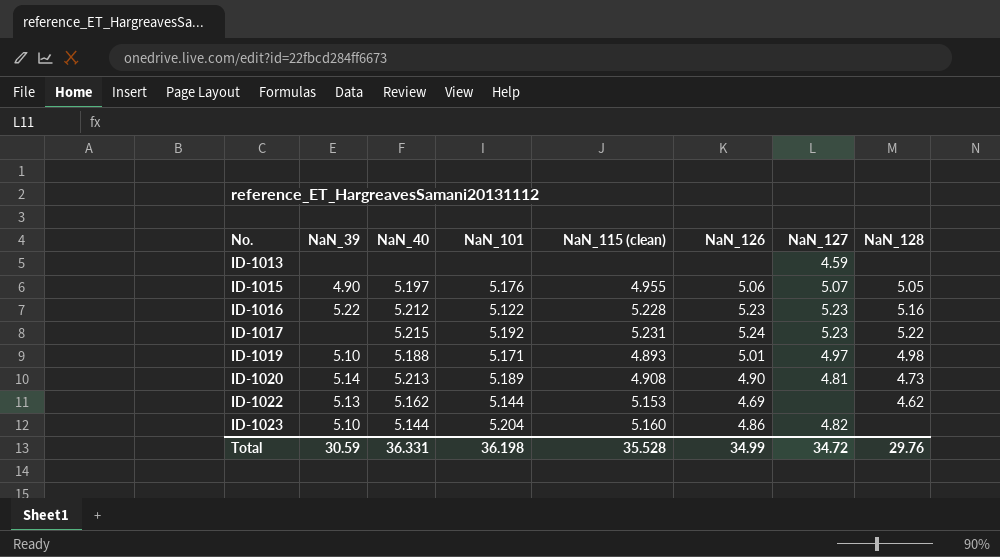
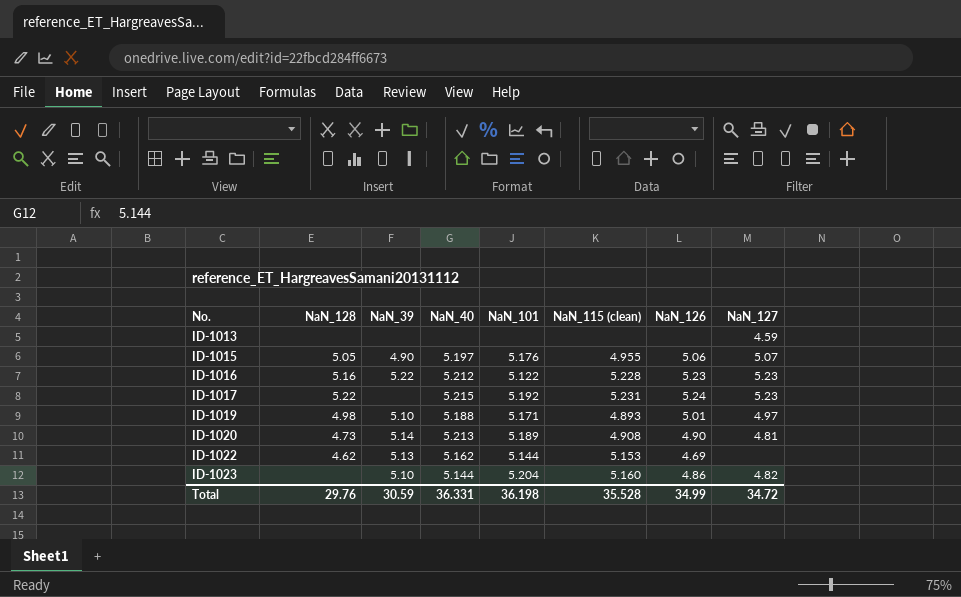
column NaN_128 | position: 8 -> 2

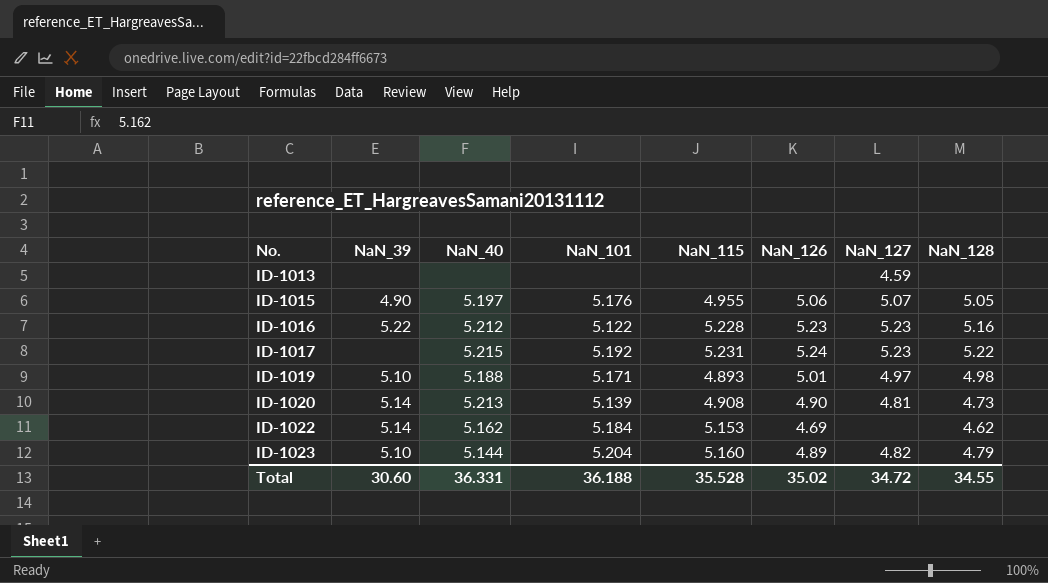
column name: NaN_115 (clean) -> NaN_115
column NaN_128 | position: 2 -> 8
ID-1020 | NaN_101: 5.189 -> 5.139
ID-1022 | NaN_39: 5.13 -> 5.14
ID-1022 | NaN_101: 5.144 -> 5.184
ID-1023 | NaN_126: 4.86 -> 4.89
ID-1023 | NaN_128: none -> 4.79
Total | NaN_39: 30.59 -> 30.60
Total | NaN_101: 36.198 -> 36.188
Total | NaN_126: 34.99 -> 35.02
Total | NaN_128: 29.76 -> 34.55

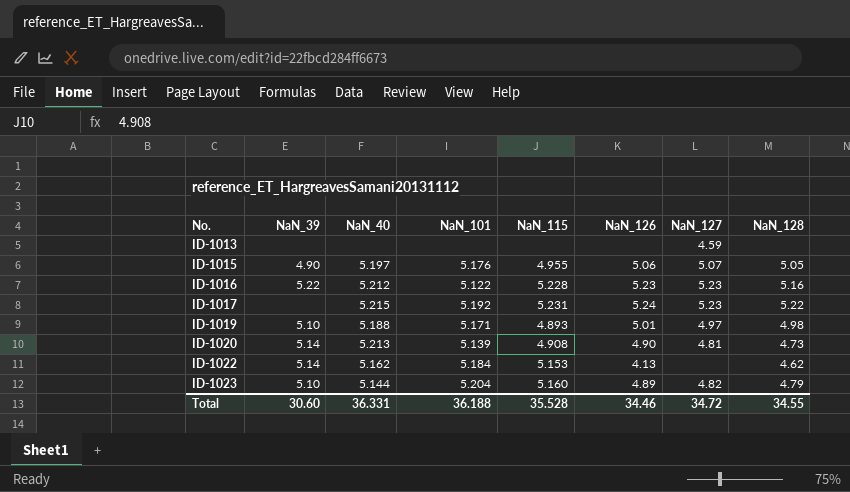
ID-1022 | NaN_126: 4.69 -> 4.13
Total | NaN_126: 35.02 -> 34.46

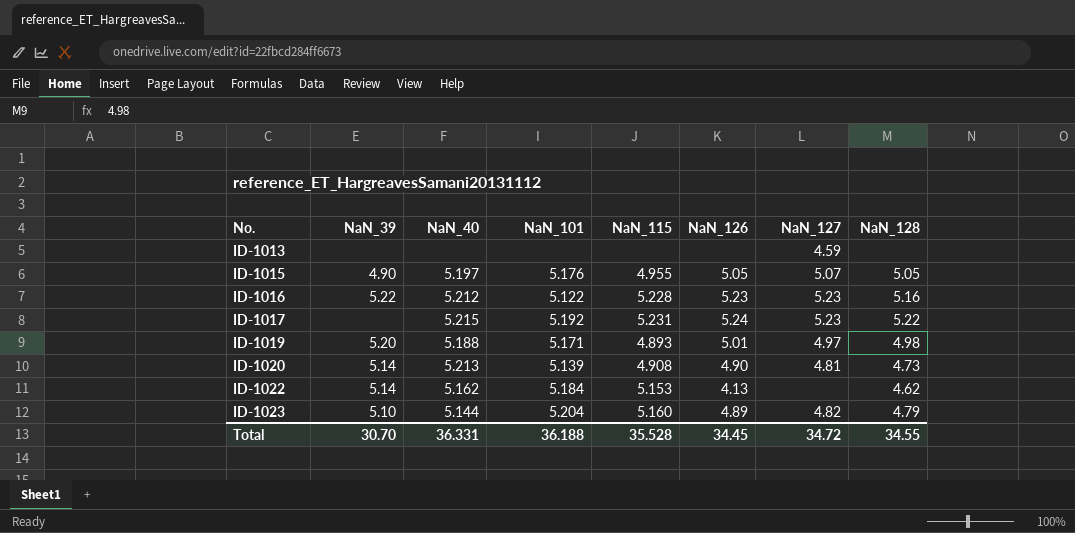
ID-1015 | NaN_126: 5.06 -> 5.05
ID-1019 | NaN_39: 5.10 -> 5.20
Total | NaN_39: 30.60 -> 30.70
Total | NaN_126: 34.46 -> 34.45

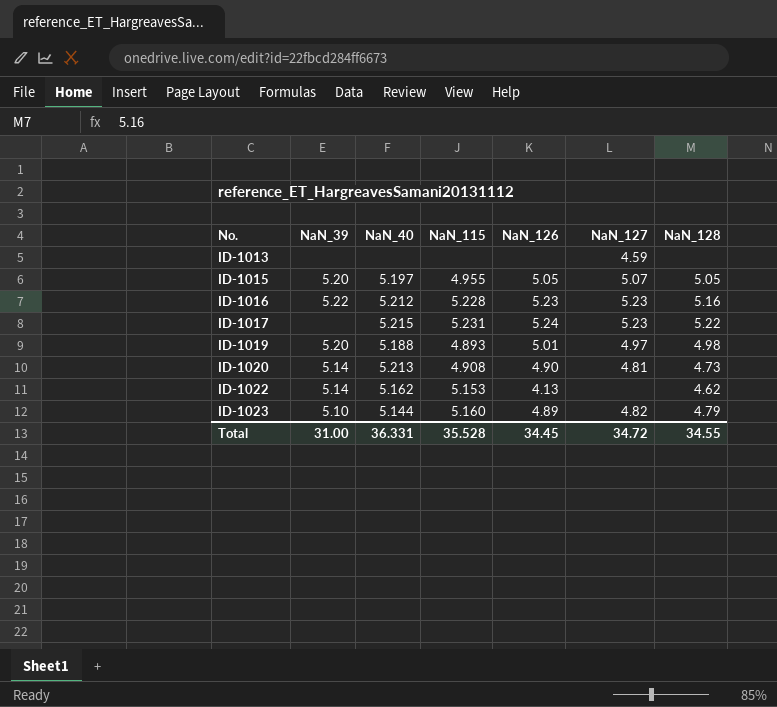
column NaN_101 | position: 4 -> none
ID-1015 | NaN_39: 4.90 -> 5.20
Total | NaN_39: 30.70 -> 31.00

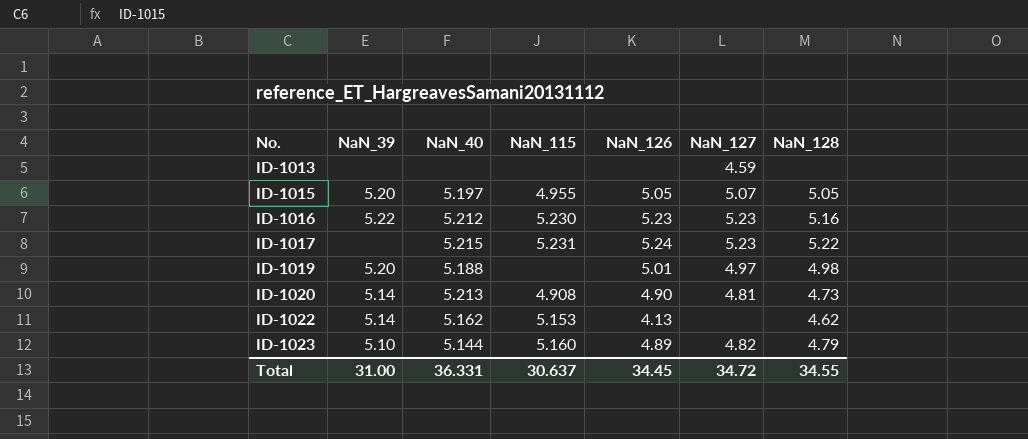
ID-1016 | NaN_115: 5.228 -> 5.230
ID-1019 | NaN_115: 4.893 -> none
Total | NaN_115: 35.528 -> 30.637

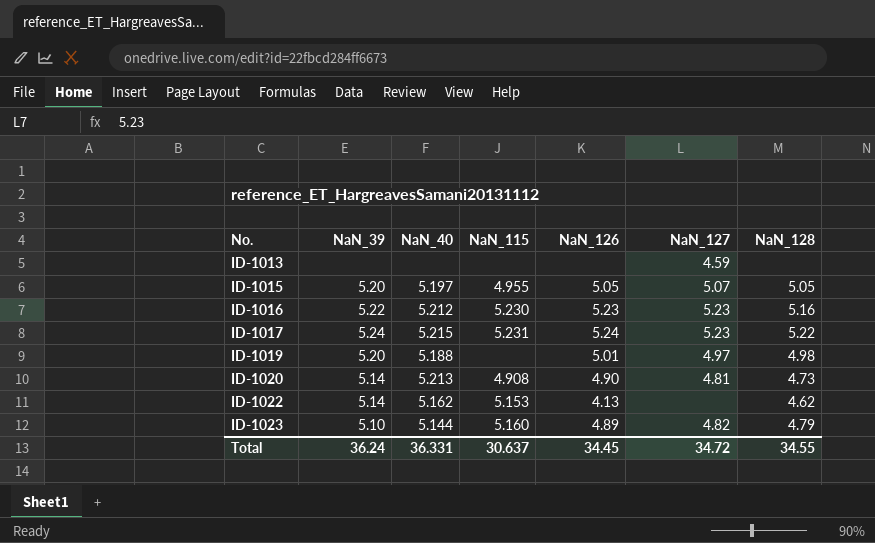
ID-1017 | NaN_39: none -> 5.24
Total | NaN_39: 31.00 -> 36.24

